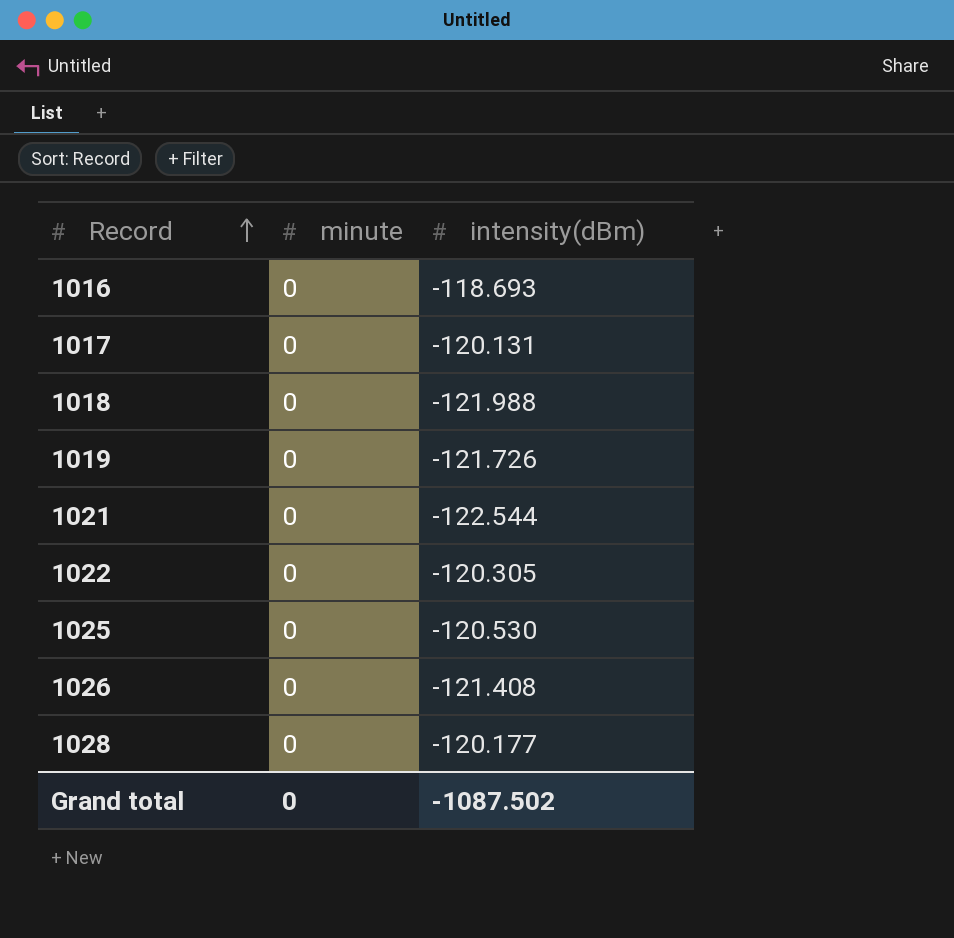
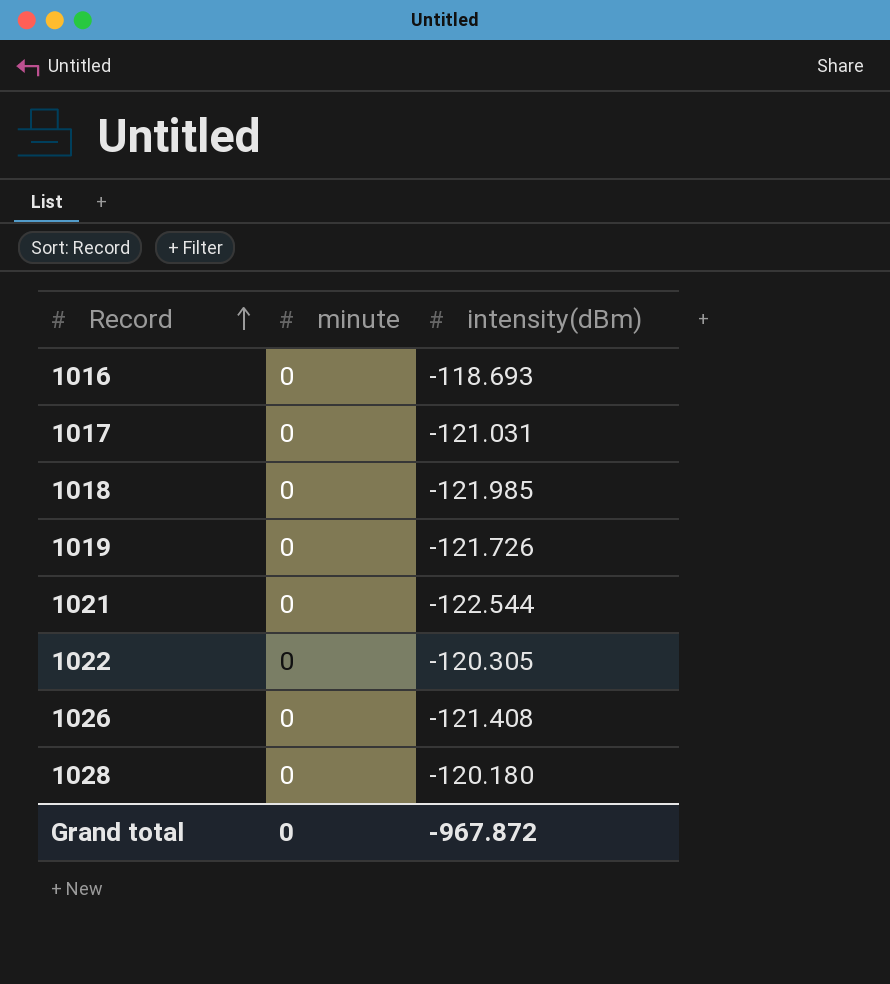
row 1025: 0 | -120.530 -> none
1017 | intensity(dBm): -120.131 -> -121.031
1018 | intensity(dBm): -121.988 -> -121.985
1028 | intensity(dBm): -120.177 -> -120.180
Grand total | intensity(dBm): -1087.502 -> -967.872

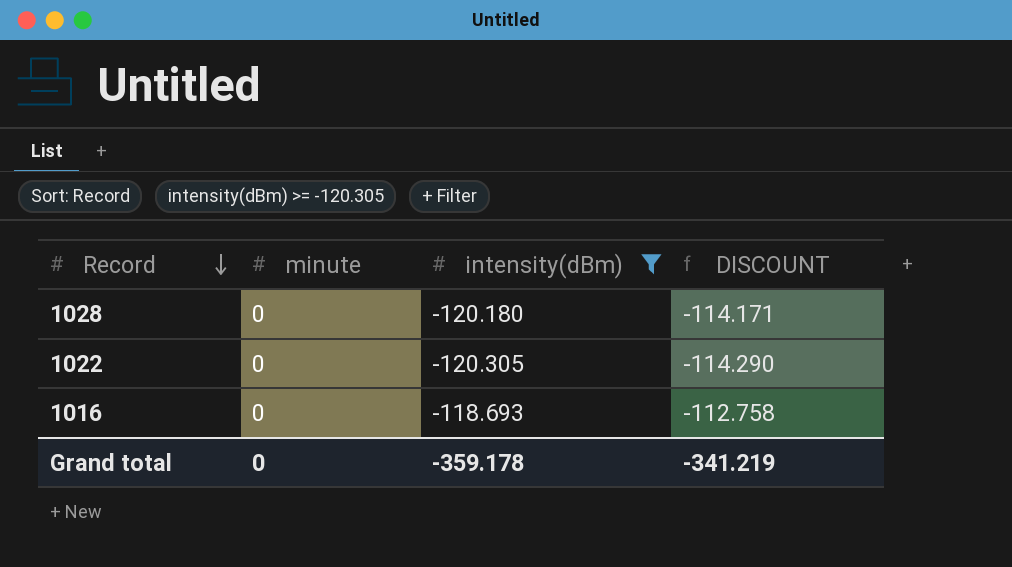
filter: none -> intensity(dBm) >= -120.305
row order: Record ascending -> Record descending
column DISCOUNT | formula: none -> [intensity(dBm)] * 0.95
Grand total | intensity(dBm): -967.872 -> -359.178

